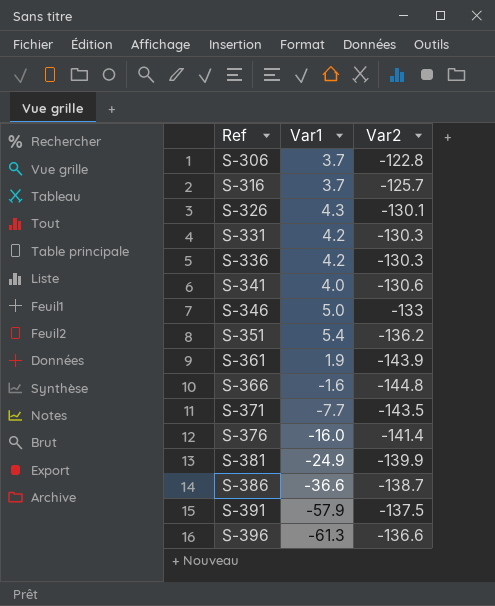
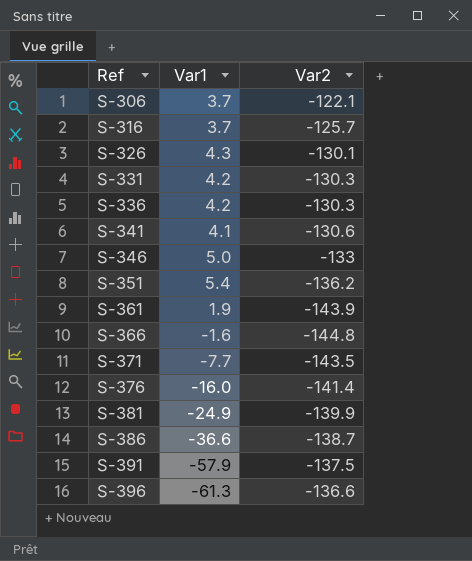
S-306 | Var2: -122.8 -> -122.1
S-341 | Var1: 4.0 -> 4.1

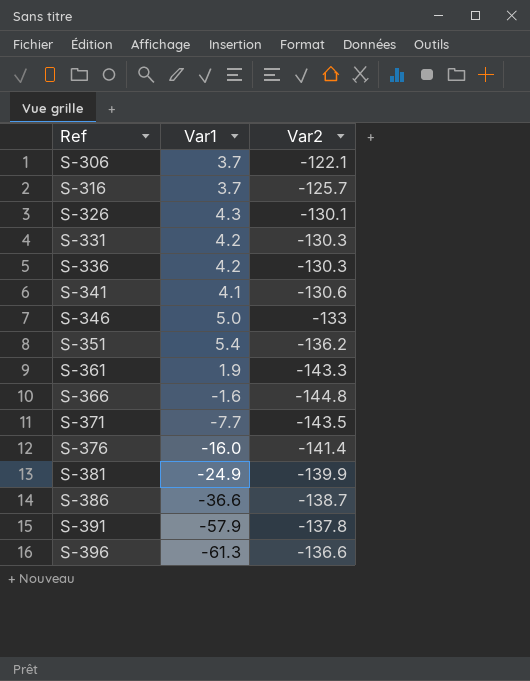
S-361 | Var2: -143.9 -> -143.3
S-391 | Var2: -137.5 -> -137.8

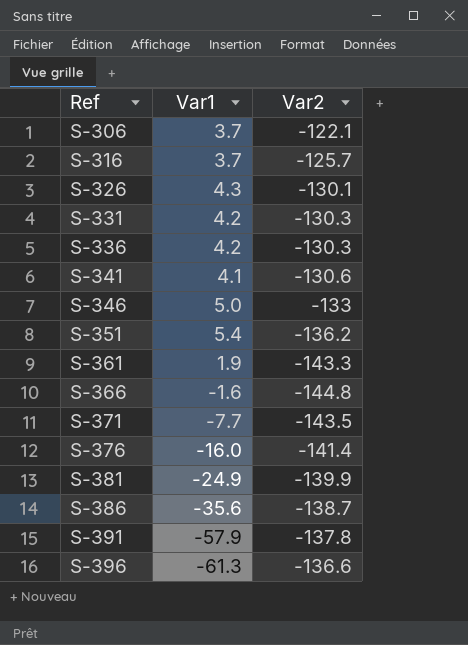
S-386 | Var1: -36.6 -> -35.6

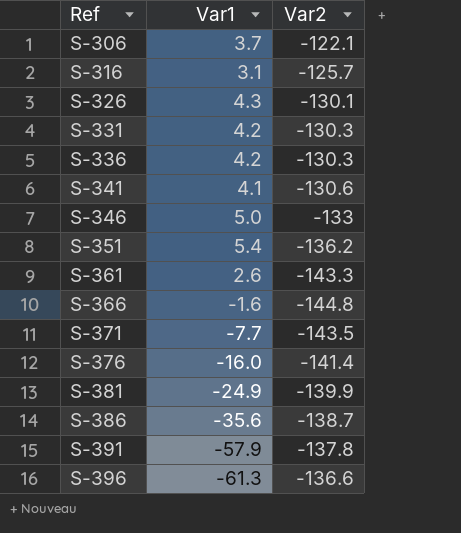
S-316 | Var1: 3.7 -> 3.1
S-361 | Var1: 1.9 -> 2.6

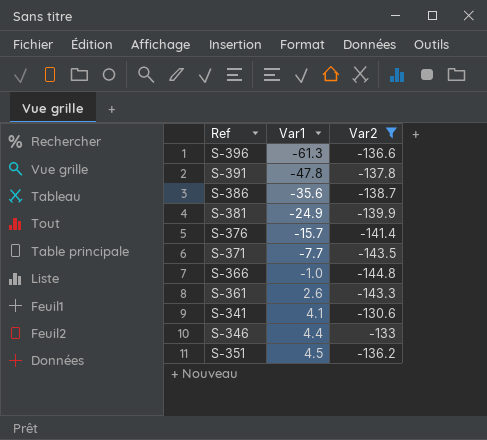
filter: none -> Var2 <= -130.6
row order: Ref ascending -> Var1 ascending
S-391 | Var1: -57.9 -> -47.8
S-376 | Var1: -16.0 -> -15.7
S-366 | Var1: -1.6 -> -1.0
S-346 | Var1: 5.0 -> 4.4
S-351 | Var1: 5.4 -> 4.5

